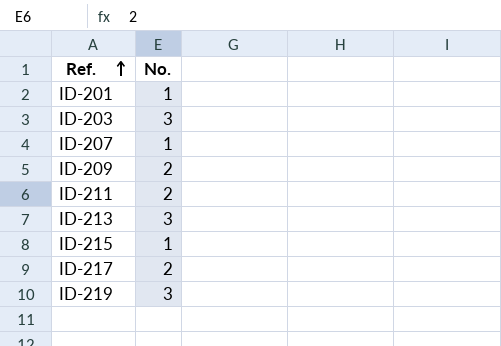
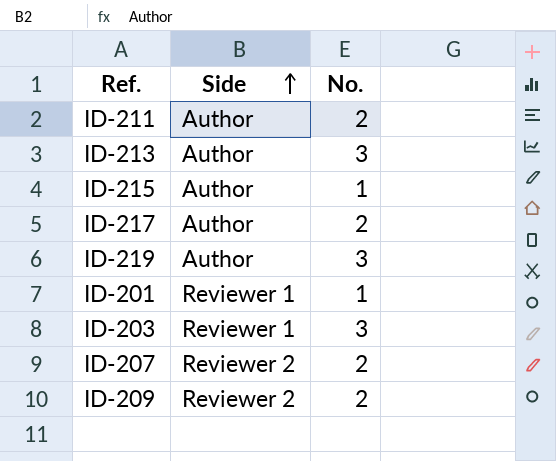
row order: Ref. ascending -> Side ascending
column Side | position: none -> 2
ID-207 | No.: 1 -> 2

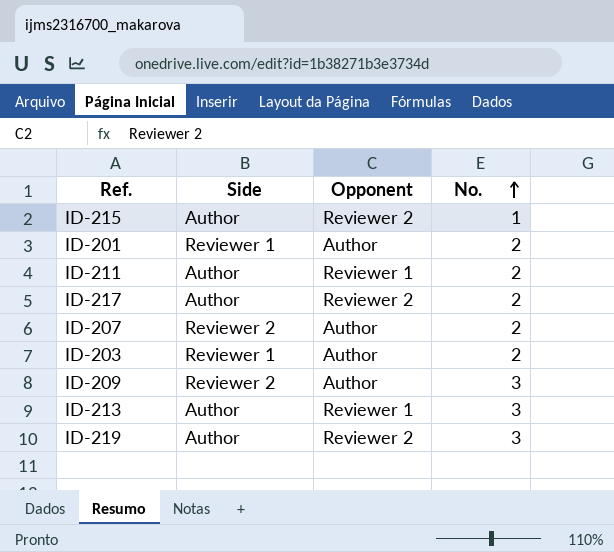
row order: Side ascending -> No. ascending
column Opponent | position: none -> 3
ID-201 | No.: 1 -> 2
ID-203 | No.: 3 -> 2
ID-209 | No.: 2 -> 3

